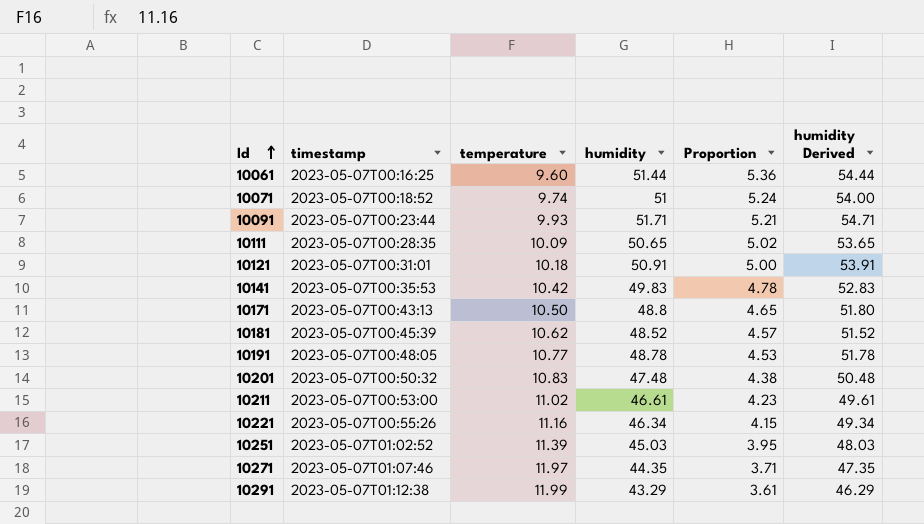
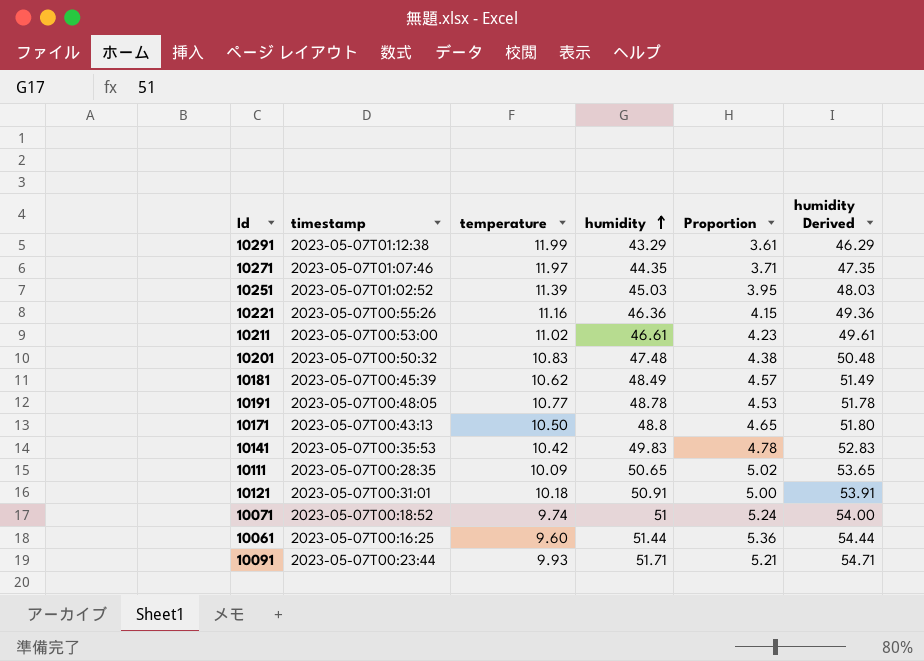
row order: Id ascending -> humidity ascending
10221 | humidity: 46.34 -> 46.36
10221 | humidity Derived: 49.34 -> 49.36
10181 | humidity: 48.52 -> 48.49
10181 | humidity Derived: 51.52 -> 51.49

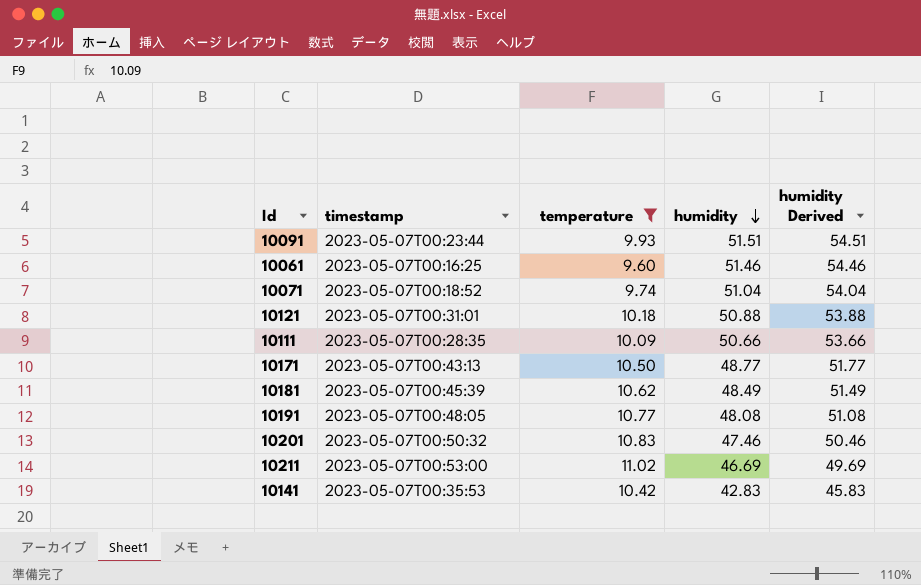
filter: none -> temperature <= 11.02
row order: humidity ascending -> humidity descending
column Proportion | formula: [humidity] / [temperature] -> none
10091 | humidity: 51.71 -> 51.51
10091 | humidity Derived: 54.71 -> 54.51
10061 | humidity: 51.44 -> 51.46
10061 | humidity Derived: 54.44 -> 54.46
10071 | humidity: 51 -> 51.04
10071 | humidity Derived: 54.00 -> 54.04
10121 | humidity: 50.91 -> 50.88
10121 | humidity Derived: 53.91 -> 53.88
10111 | humidity: 50.65 -> 50.66
10111 | humidity Derived: 53.65 -> 53.66
10171 | humidity: 48.8 -> 48.77
10171 | humidity Derived: 51.80 -> 51.77
10191 | humidity: 48.78 -> 48.08
10191 | humidity Derived: 51.78 -> 51.08
10201 | humidity: 47.48 -> 47.46
10201 | humidity Derived: 50.48 -> 50.46
10211 | humidity: 46.61 -> 46.69
10211 | humidity Derived: 49.61 -> 49.69
10141 | humidity: 49.83 -> 42.83
10141 | humidity Derived: 52.83 -> 45.83

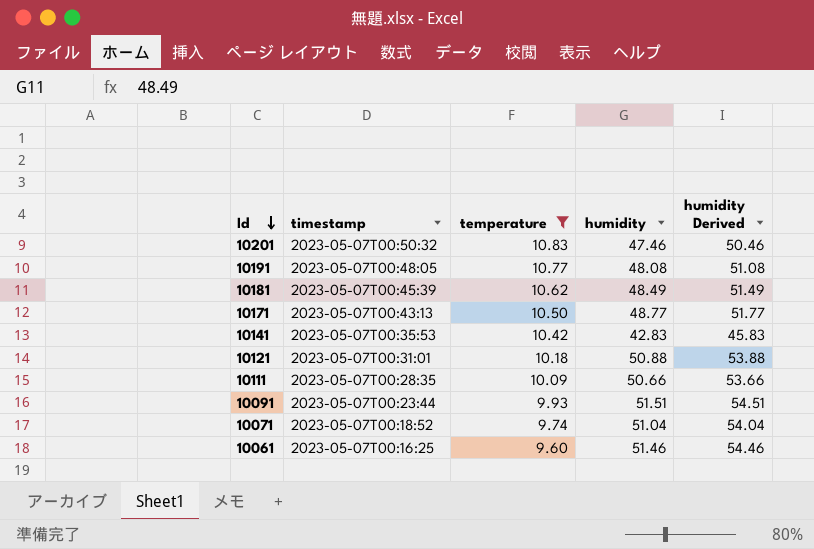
row order: humidity descending -> Id descending
row 10211: 2023-05-07T00:53:00 | 11.02 | 46.69 | 49.69 -> none

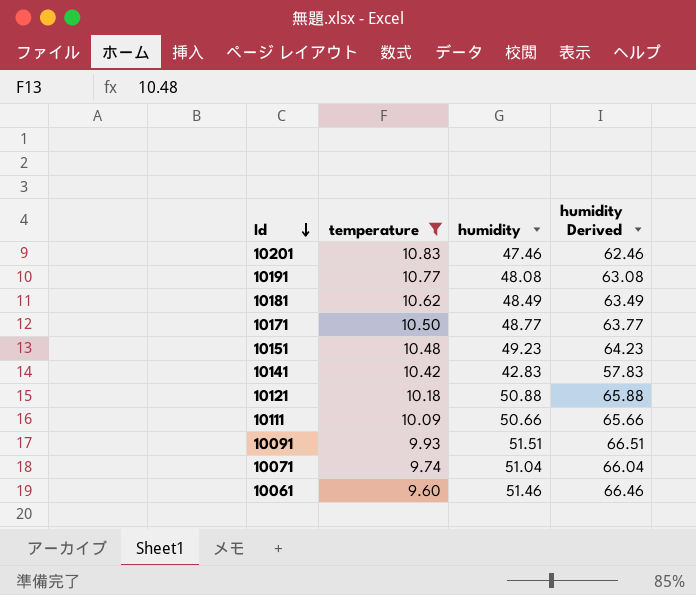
column timestamp | position: 2 -> none
column humidity Derived | formula: [humidity] + 3 -> [humidity] + 15
row 10151: none -> 10.48 | 49.23 | 64.23

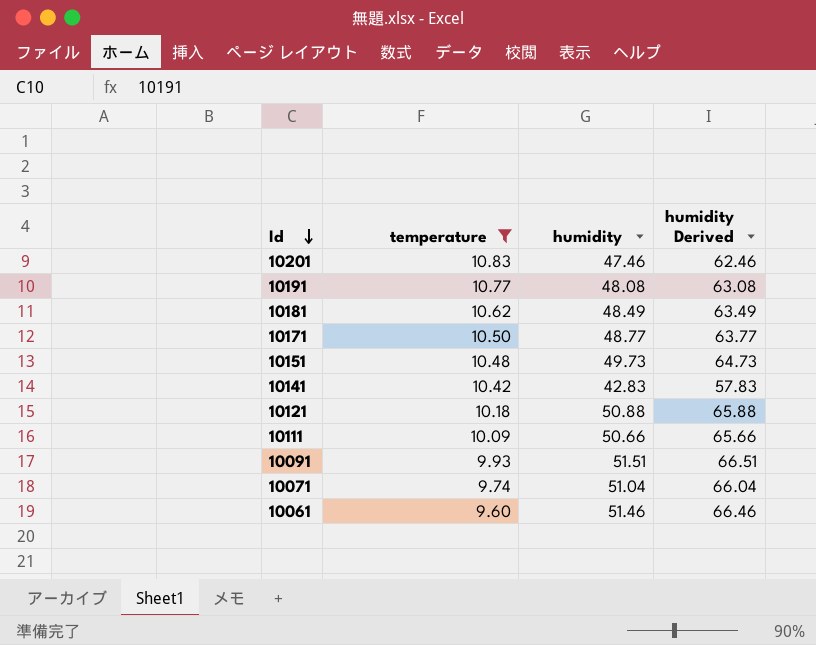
10151 | humidity: 49.23 -> 49.73
10151 | humidity Derived: 64.23 -> 64.73

